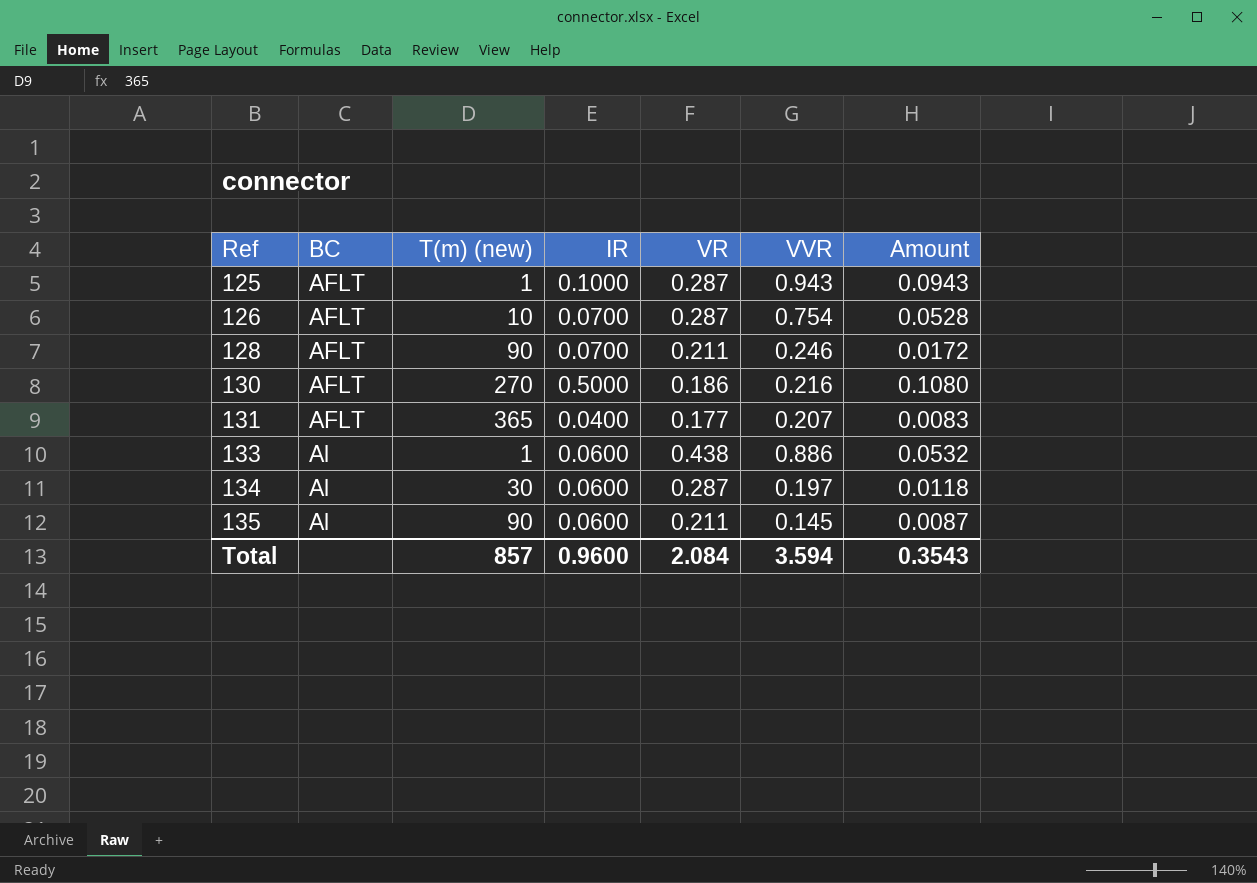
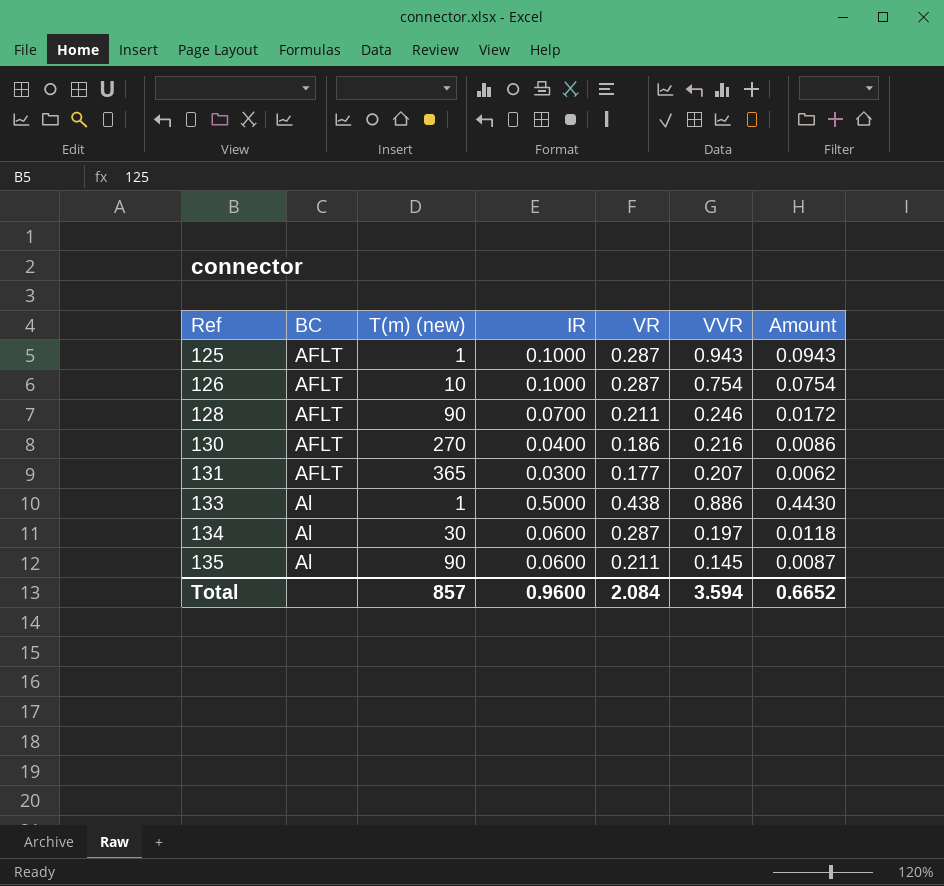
126 | IR: 0.0700 -> 0.1000
126 | Amount: 0.0528 -> 0.0754
130 | IR: 0.5000 -> 0.0400
130 | Amount: 0.1080 -> 0.0086
131 | IR: 0.0400 -> 0.0300
131 | Amount: 0.0083 -> 0.0062
133 | IR: 0.0600 -> 0.5000
133 | Amount: 0.0532 -> 0.4430
Total | Amount: 0.3543 -> 0.6652

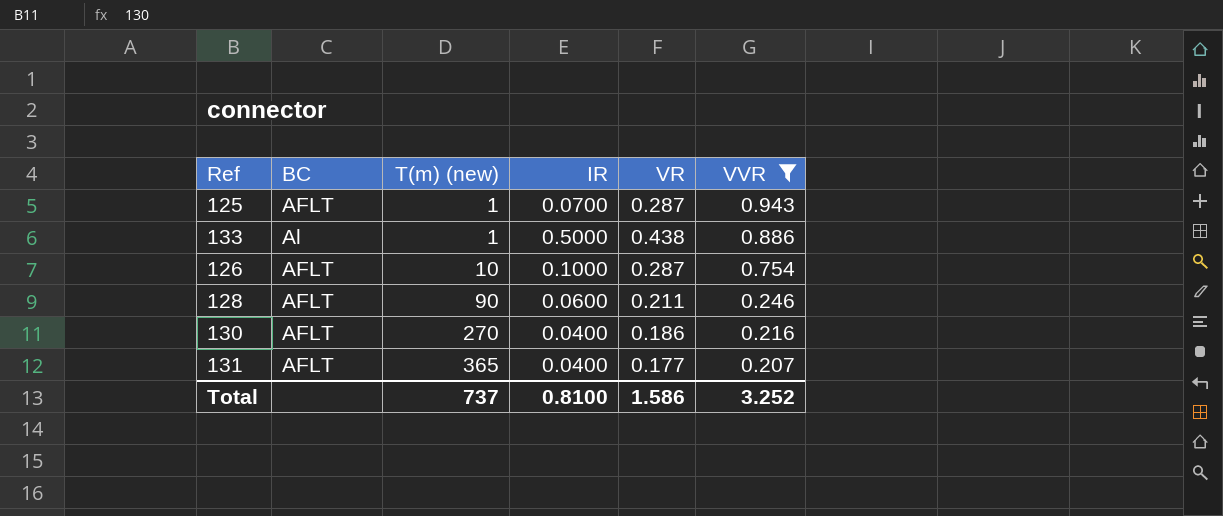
filter: none -> VVR >= 0.207
row order: Ref ascending -> T(m) (new) ascending
column Amount | formula: [IR] * [VVR] -> none
125 | IR: 0.1000 -> 0.0700
128 | IR: 0.0700 -> 0.0600
131 | IR: 0.0300 -> 0.0400
Total | T(m) (new): 857 -> 737
Total | IR: 0.9600 -> 0.8100
Total | VR: 2.084 -> 1.586
Total | VVR: 3.594 -> 3.252

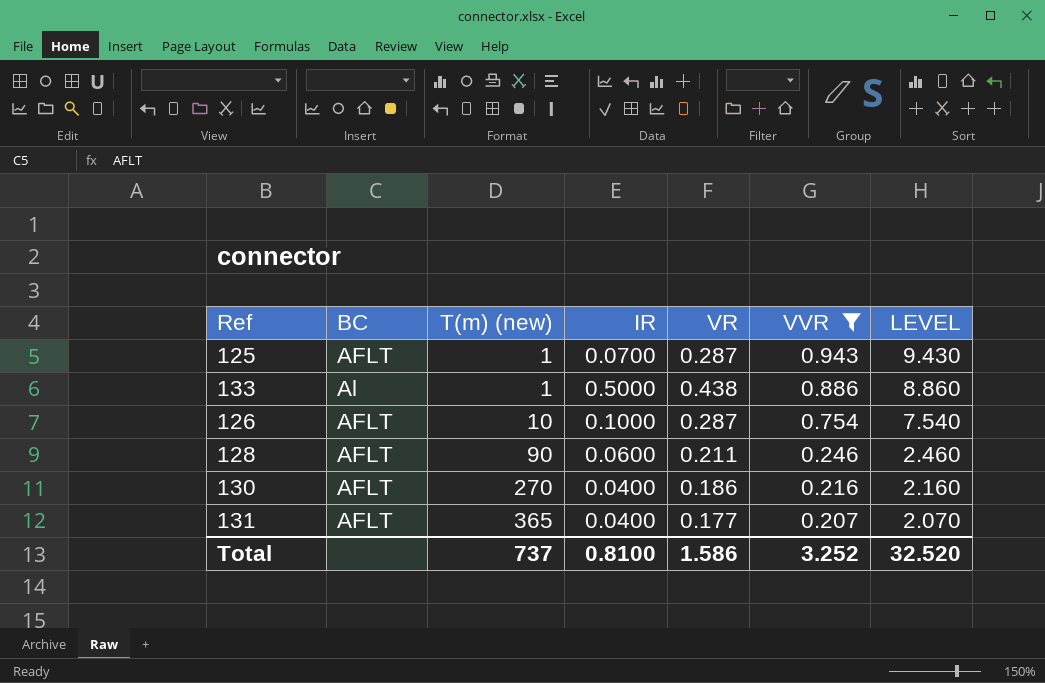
column LEVEL | formula: none -> [VVR] * 10

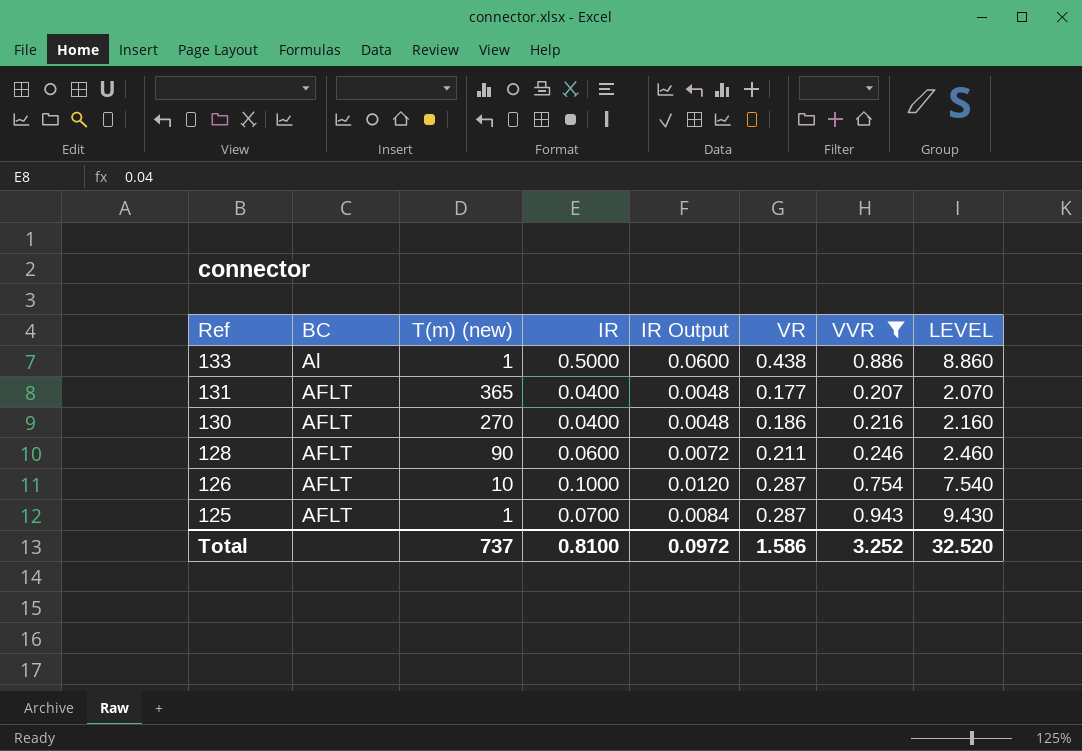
row order: T(m) (new) ascending -> Ref descending
column IR Output | formula: none -> [IR] * 0.12

